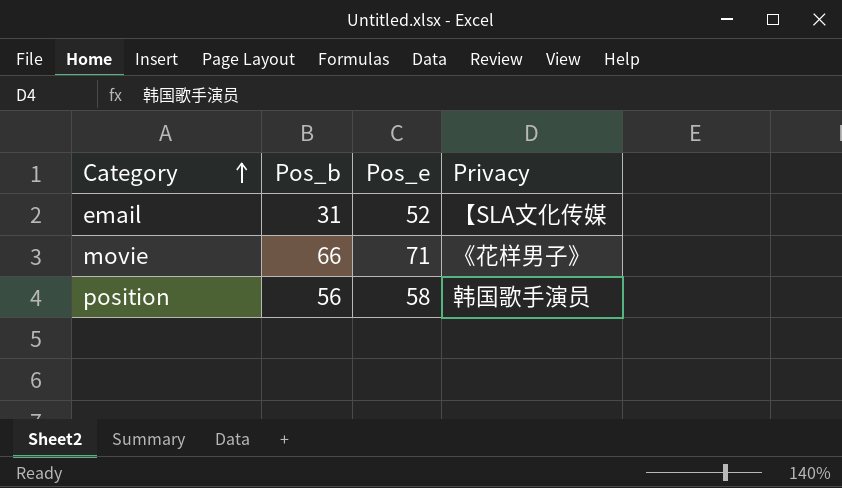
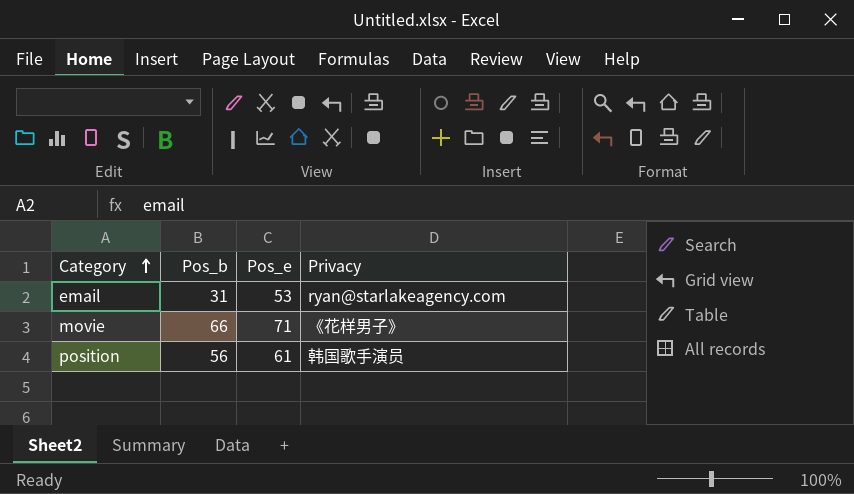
email | Pos_e: 52 -> 53
email | Privacy: 【SLA文化传媒 -> ryan@starlakeagency.com
position | Pos_e: 58 -> 61

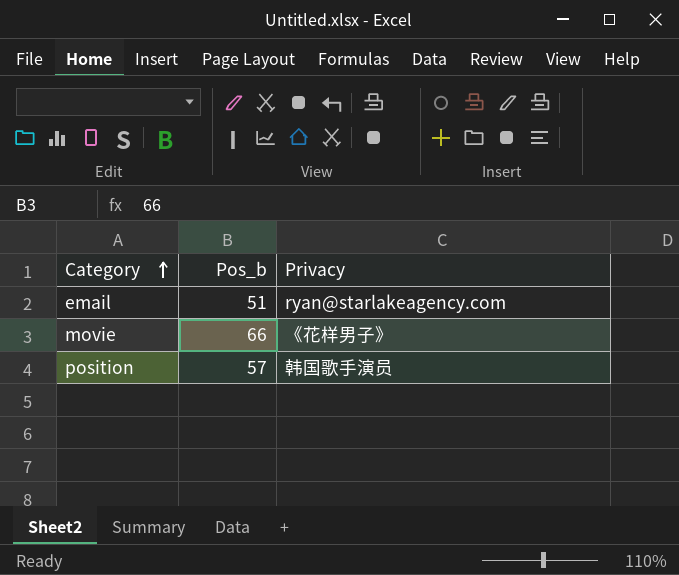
column Pos_e | position: 3 -> none
email | Pos_b: 31 -> 51
position | Pos_b: 56 -> 57

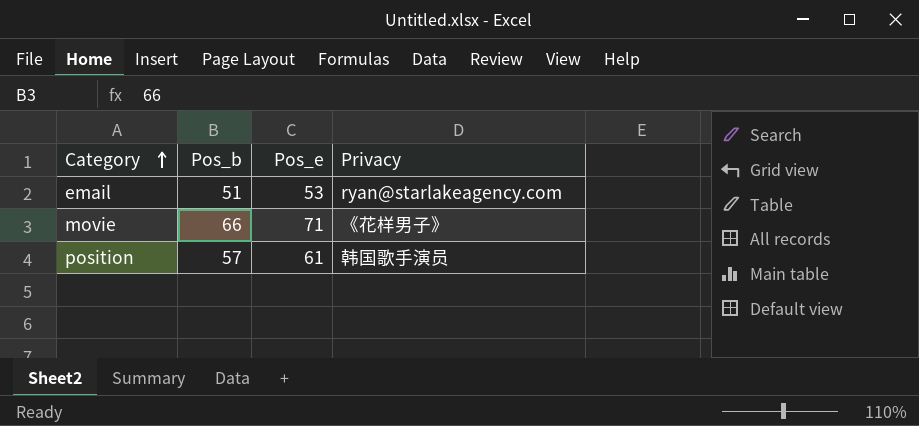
column Pos_e | position: none -> 3

